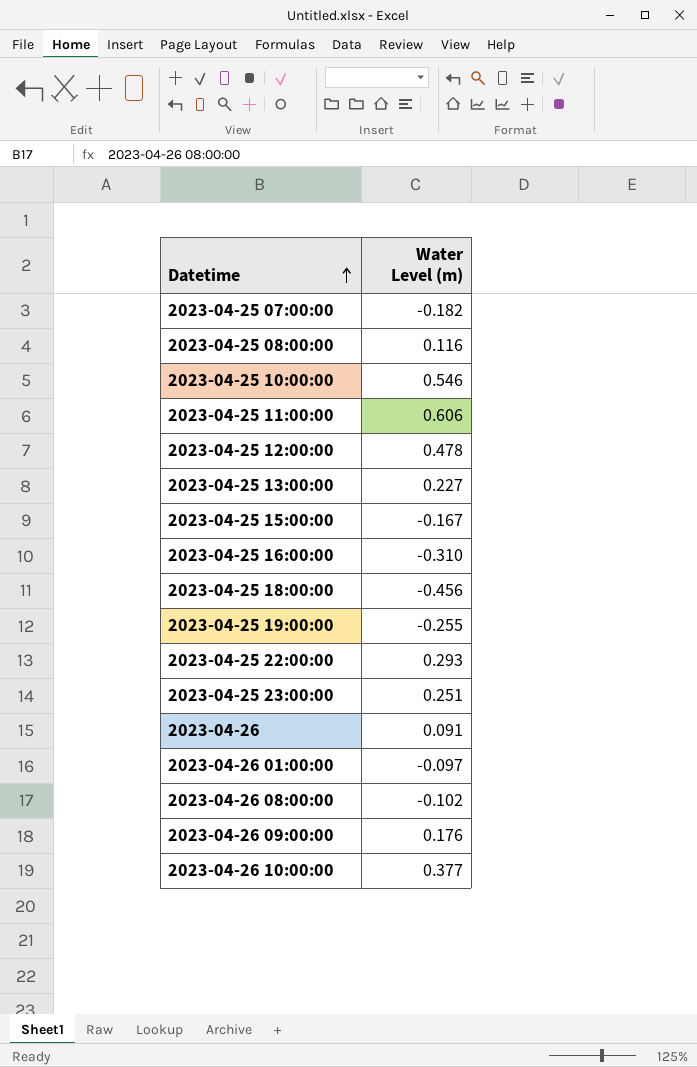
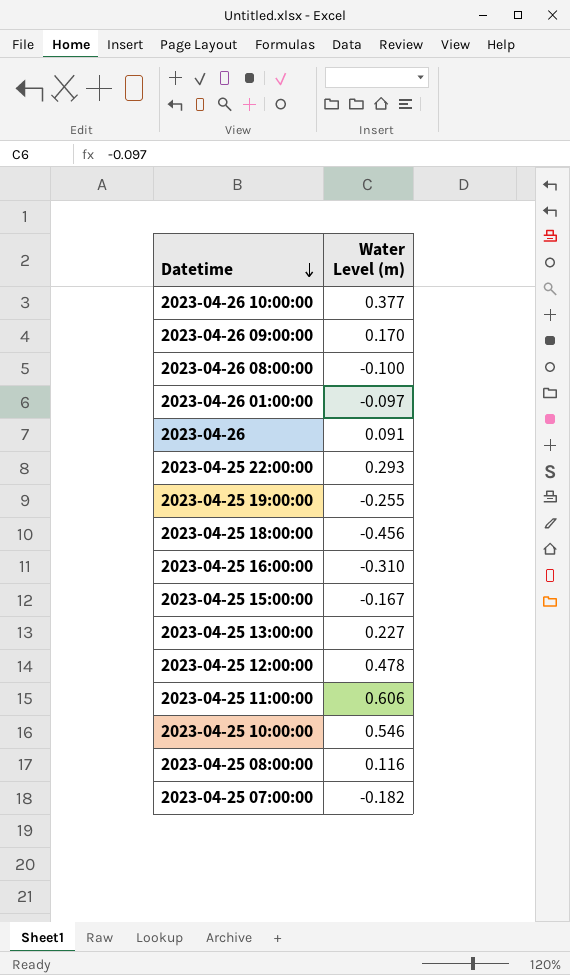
row order: Datetime ascending -> Datetime descending
row 2023-04-25 23:00:00: 0.251 -> none
2023-04-26 09:00:00 | Water Level (m): 0.176 -> 0.170
2023-04-26 08:00:00 | Water Level (m): -0.102 -> -0.100

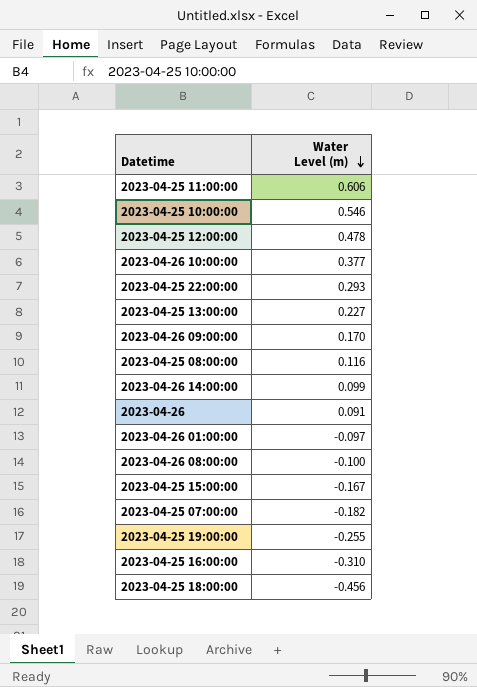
row order: Datetime descending -> Water Level (m) descending
row 2023-04-26 14:00:00: none -> 0.099

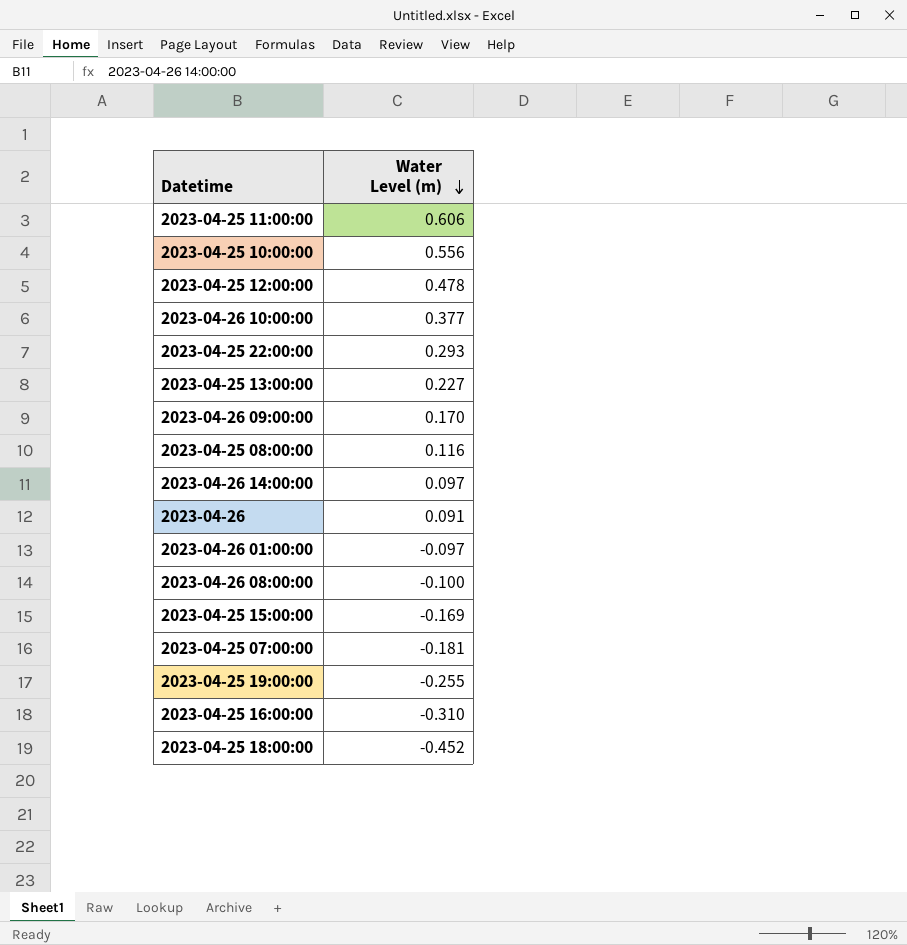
2023-04-25 10:00:00 | Water Level (m): 0.546 -> 0.556
2023-04-26 14:00:00 | Water Level (m): 0.099 -> 0.097
2023-04-25 15:00:00 | Water Level (m): -0.167 -> -0.169
2023-04-25 07:00:00 | Water Level (m): -0.182 -> -0.181
2023-04-25 18:00:00 | Water Level (m): -0.456 -> -0.452

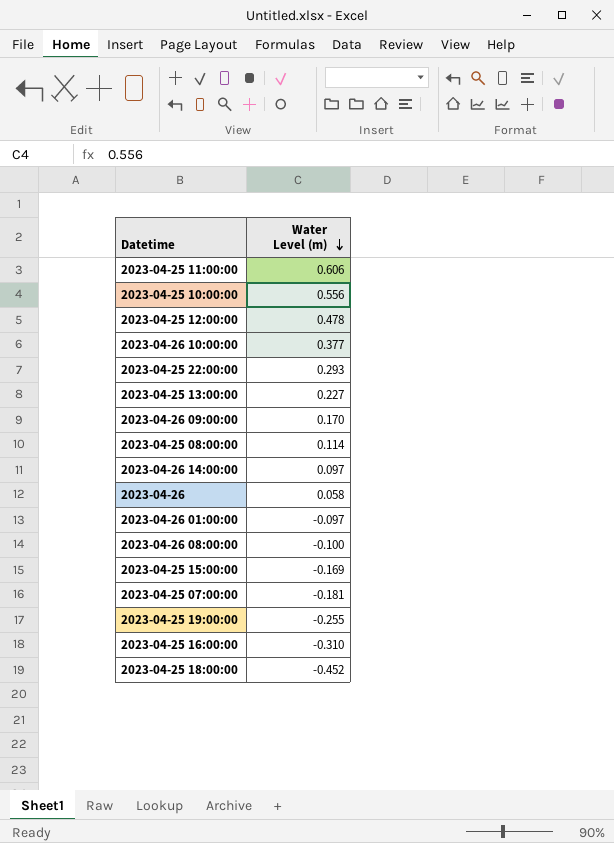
2023-04-25 08:00:00 | Water Level (m): 0.116 -> 0.114
2023-04-26 | Water Level (m): 0.091 -> 0.058

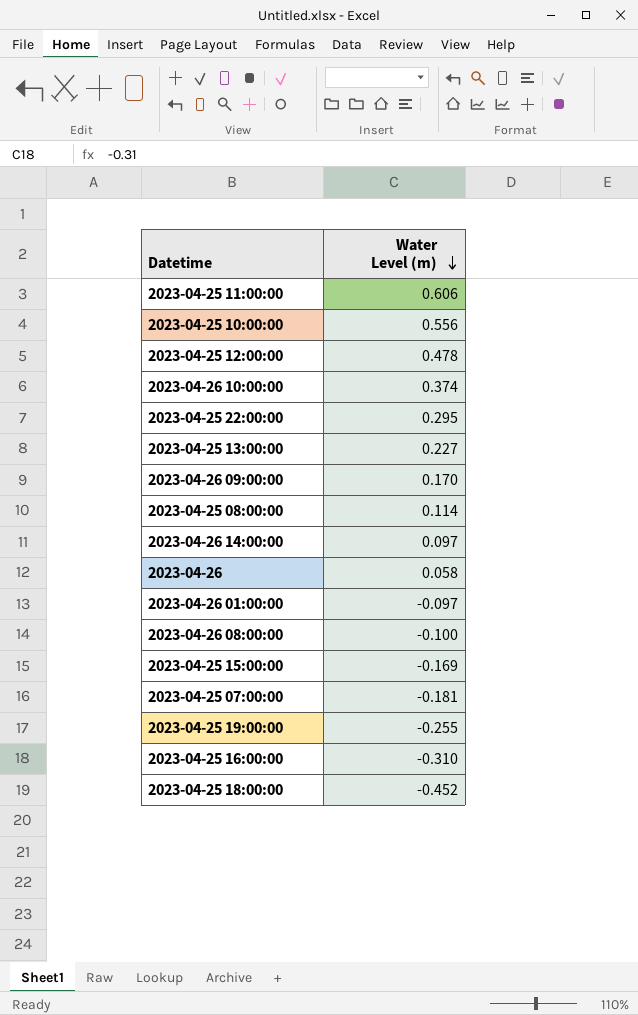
2023-04-26 10:00:00 | Water Level (m): 0.377 -> 0.374
2023-04-25 22:00:00 | Water Level (m): 0.293 -> 0.295

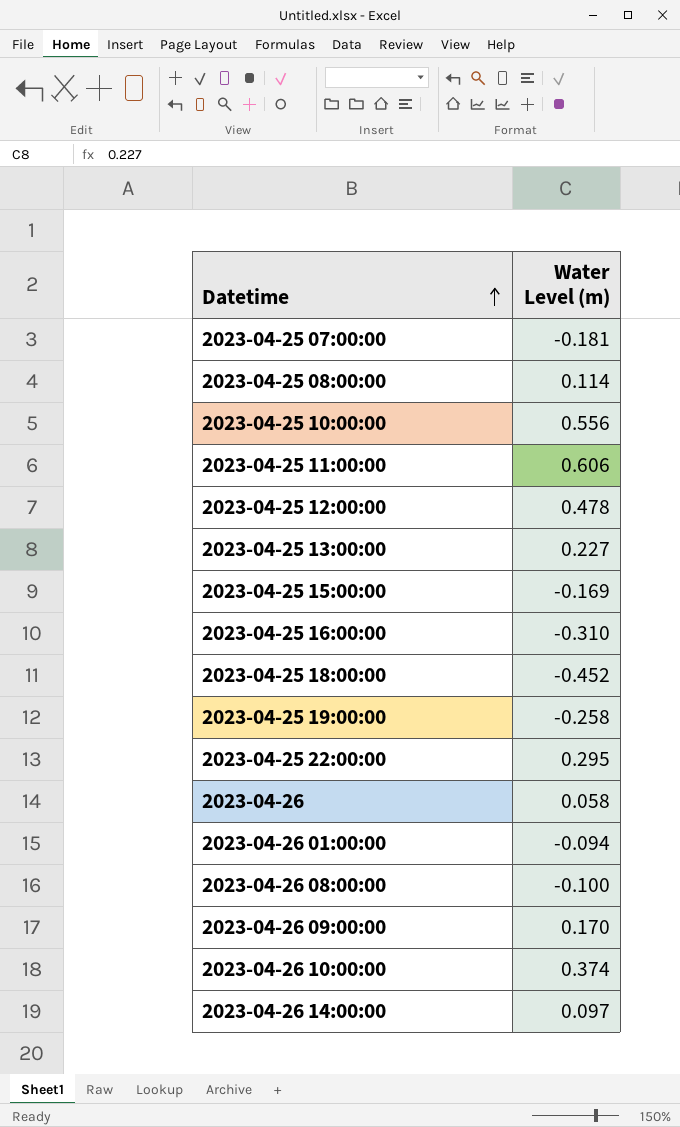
row order: Water Level (m) descending -> Datetime ascending
2023-04-25 19:00:00 | Water Level (m): -0.255 -> -0.258
2023-04-26 01:00:00 | Water Level (m): -0.097 -> -0.094

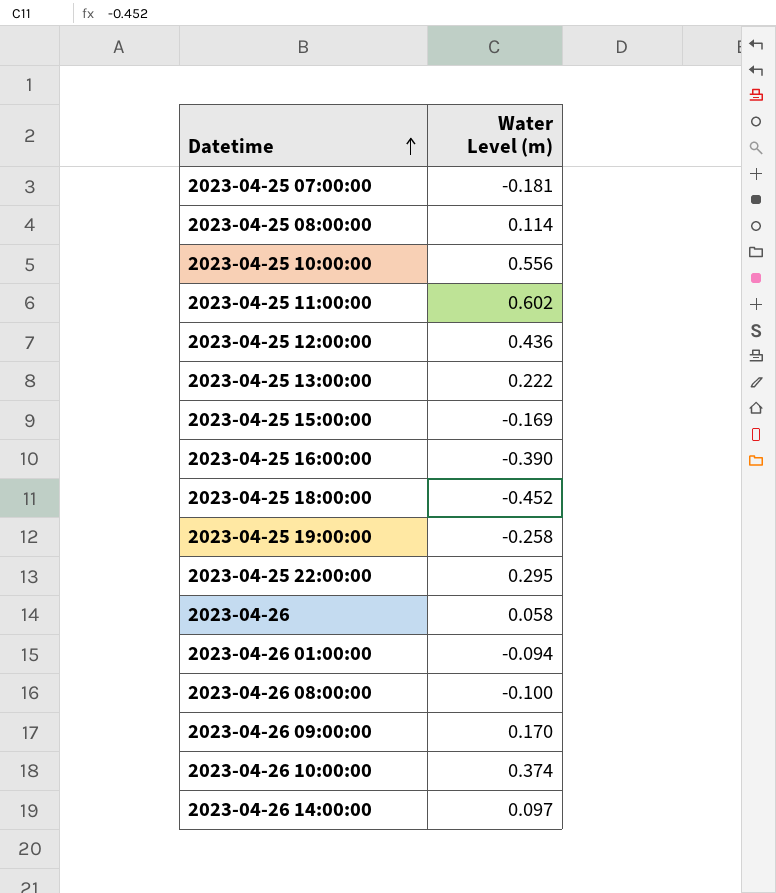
2023-04-25 11:00:00 | Water Level (m): 0.606 -> 0.602
2023-04-25 12:00:00 | Water Level (m): 0.478 -> 0.436
2023-04-25 13:00:00 | Water Level (m): 0.227 -> 0.222
2023-04-25 16:00:00 | Water Level (m): -0.310 -> -0.390

